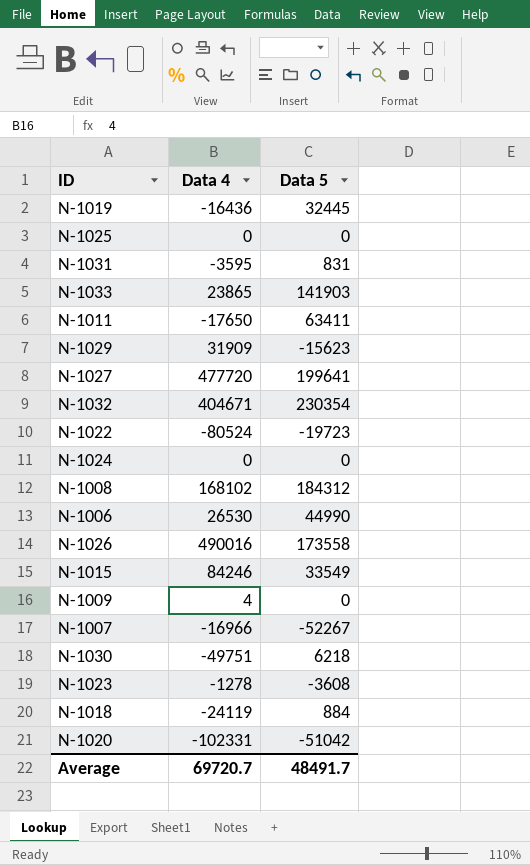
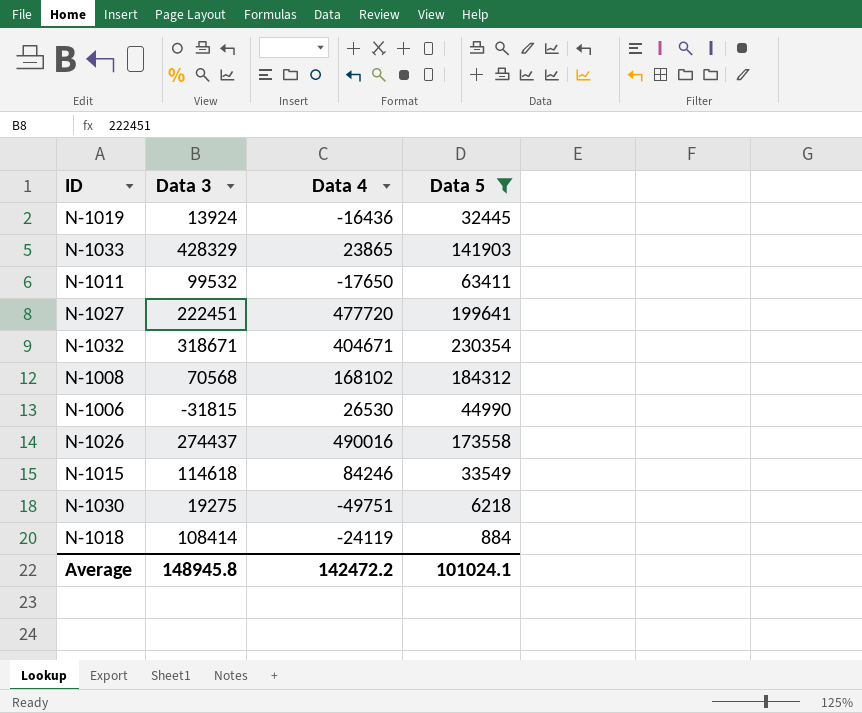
filter: none -> Data 5 >= 884
column Data 3 | position: none -> 2
Average | Data 4: 69720.7 -> 142472.2
Average | Data 5: 48491.7 -> 101024.1

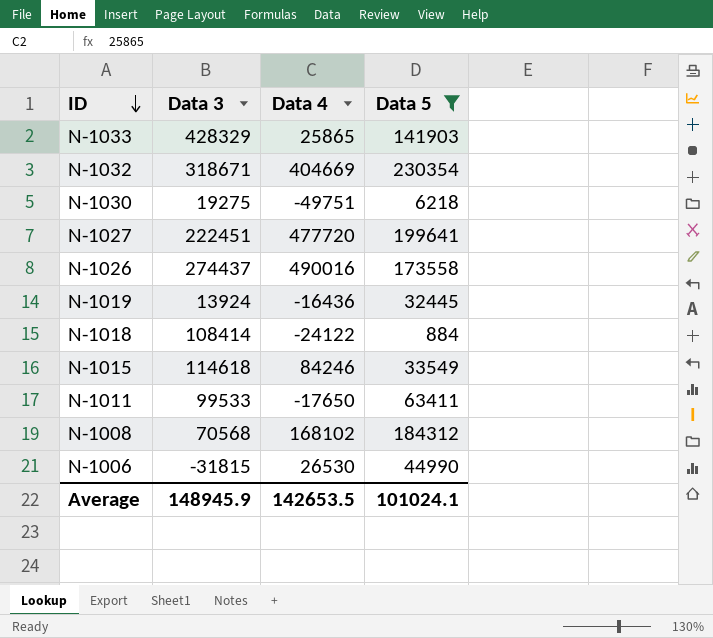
row order: none -> ID descending
N-1033 | Data 4: 23865 -> 25865
N-1032 | Data 4: 404671 -> 404669
N-1018 | Data 4: -24119 -> -24122
N-1011 | Data 3: 99532 -> 99533
Average | Data 3: 148945.8 -> 148945.9
Average | Data 4: 142472.2 -> 142653.5

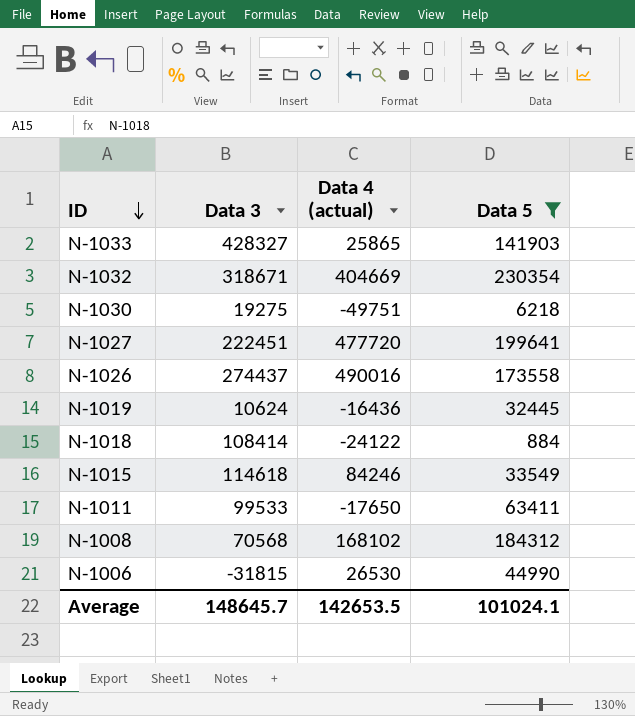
column name: Data 4 -> Data 4 (actual)
N-1033 | Data 3: 428329 -> 428327
N-1019 | Data 3: 13924 -> 10624
Average | Data 3: 148945.9 -> 148645.7

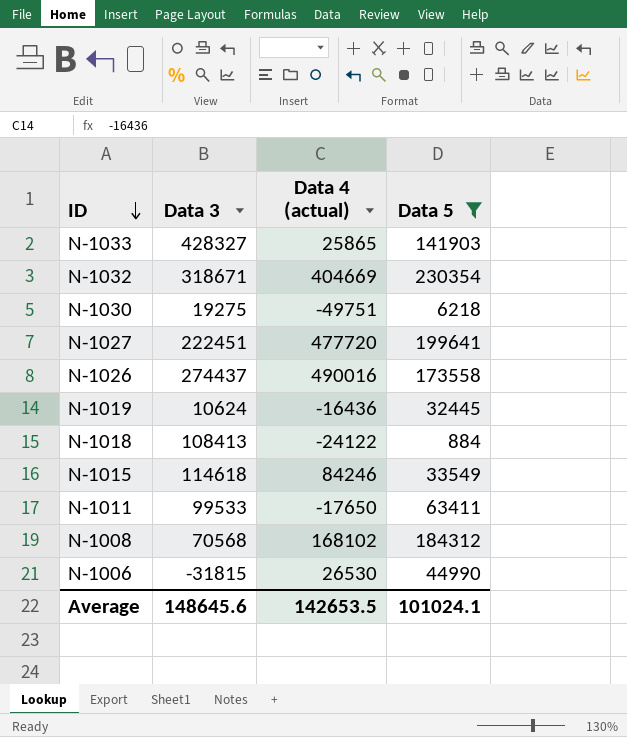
N-1018 | Data 3: 108414 -> 108413
Average | Data 3: 148645.7 -> 148645.6

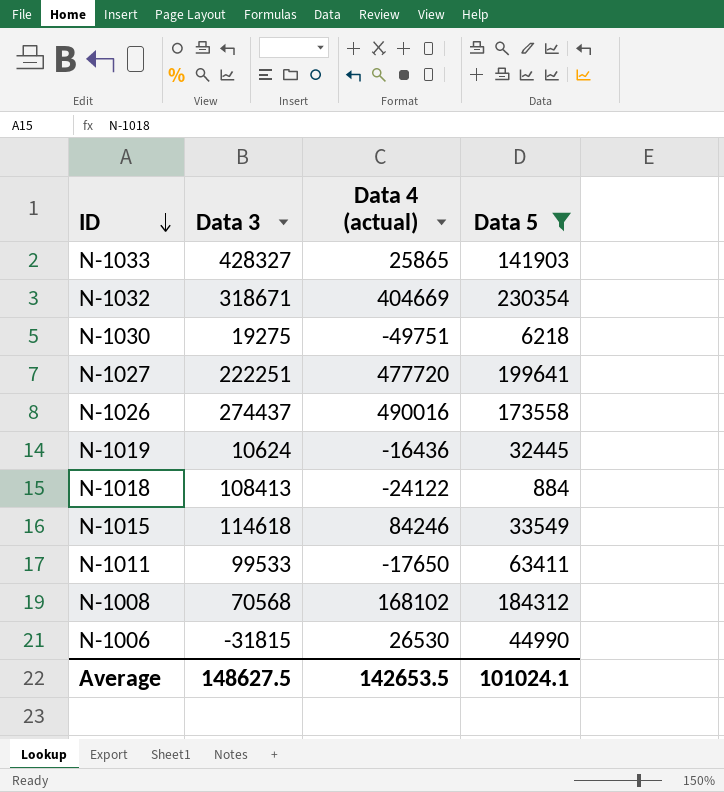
N-1027 | Data 3: 222451 -> 222251
Average | Data 3: 148645.6 -> 148627.5

